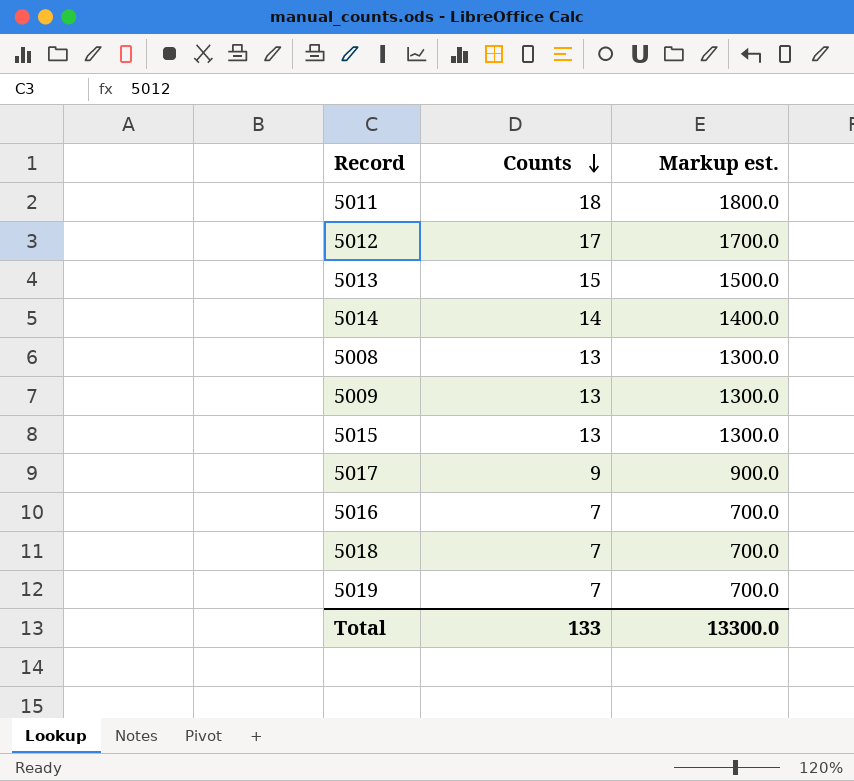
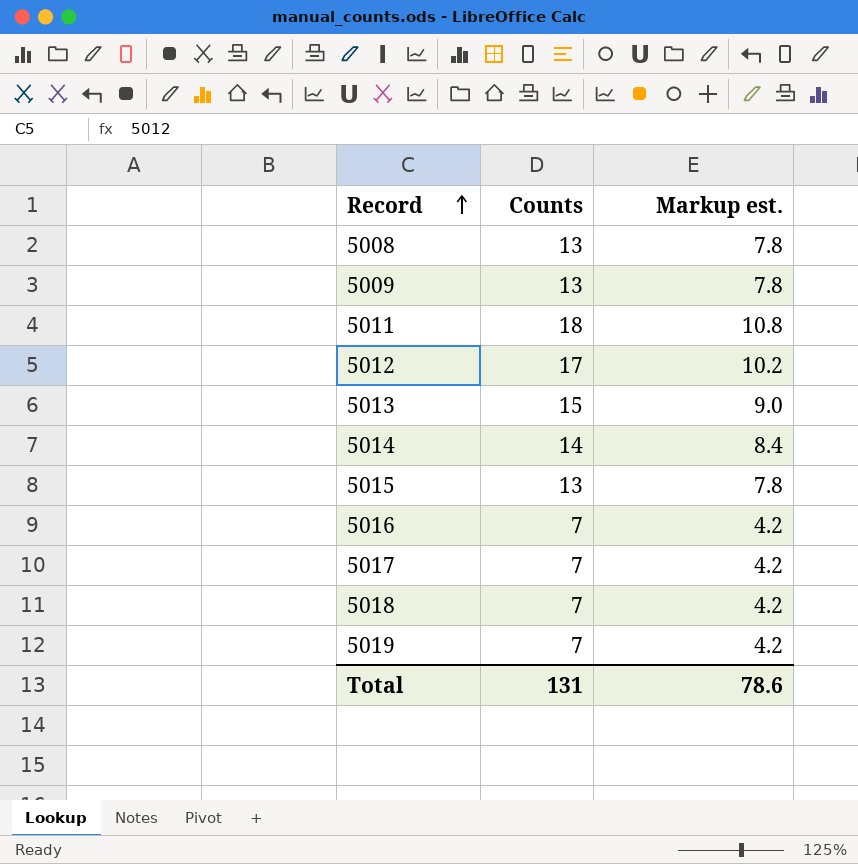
row order: Counts descending -> Record ascending
column Markup est. | formula: [Counts] * 100 -> [Counts] * 0.6
5017 | Counts: 9 -> 7
Total | Counts: 133 -> 131
Total | Markup est.: 13300.0 -> 78.6

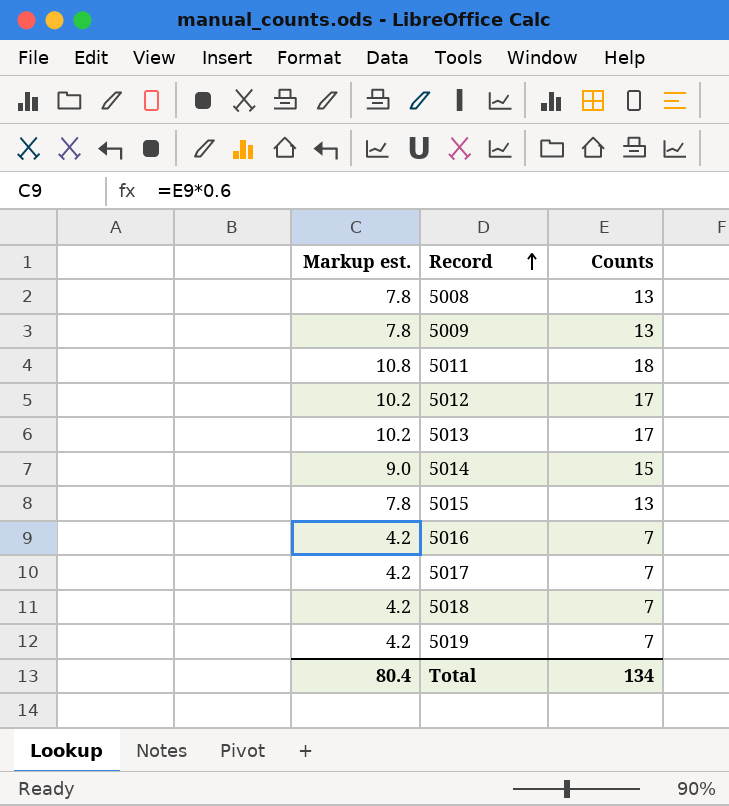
column Markup est. | position: 3 -> 1
5013 | Markup est.: 9.0 -> 10.2
5013 | Counts: 15 -> 17
5014 | Markup est.: 8.4 -> 9.0
5014 | Counts: 14 -> 15
Total | Markup est.: 78.6 -> 80.4
Total | Counts: 131 -> 134

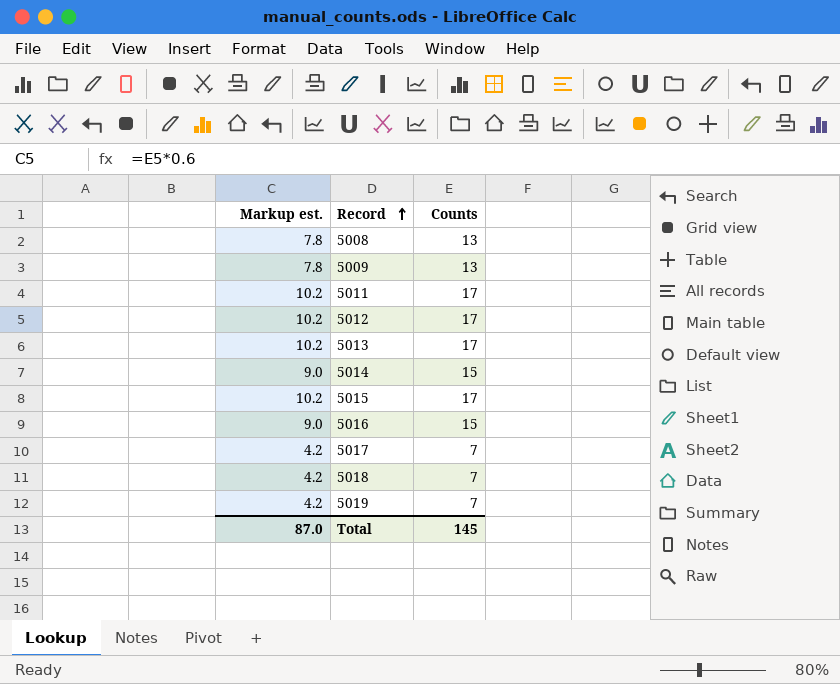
5011 | Markup est.: 10.8 -> 10.2
5011 | Counts: 18 -> 17
5015 | Markup est.: 7.8 -> 10.2
5015 | Counts: 13 -> 17
5016 | Markup est.: 4.2 -> 9.0
5016 | Counts: 7 -> 15
Total | Markup est.: 80.4 -> 87.0
Total | Counts: 134 -> 145

